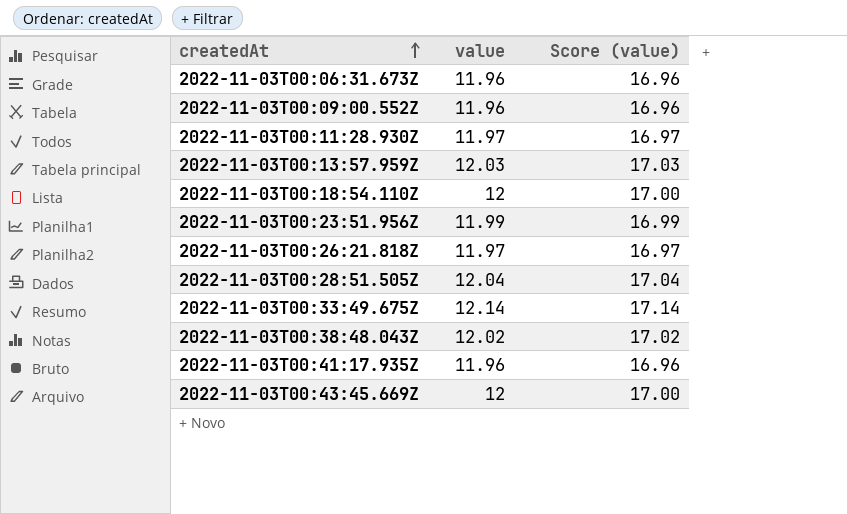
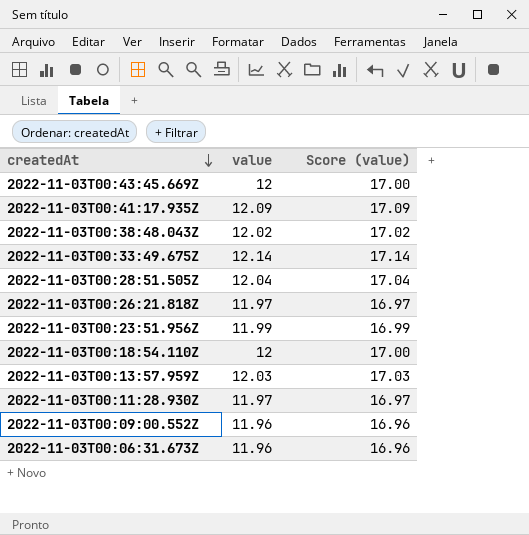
row order: createdAt ascending -> createdAt descending
2022-11-03T00:41:17.935Z | value: 11.96 -> 12.09
2022-11-03T00:41:17.935Z | Score (value): 16.96 -> 17.09

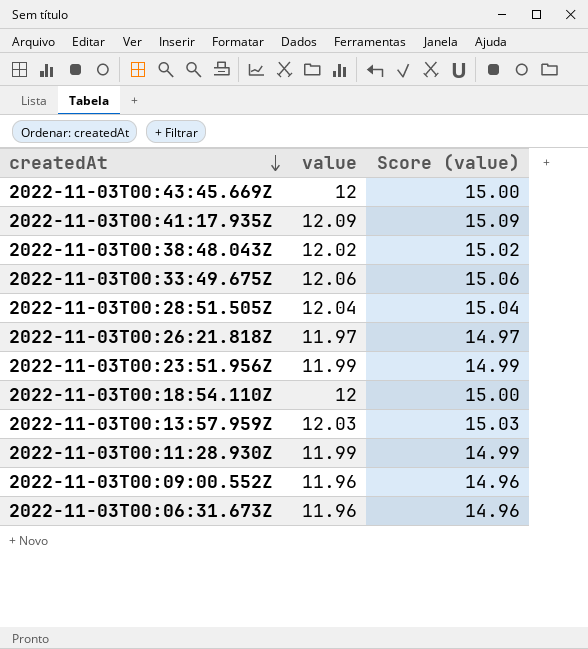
column Score (value) | formula: [value] + 5 -> [value] + 3
2022-11-03T00:33:49.675Z | value: 12.14 -> 12.06
2022-11-03T00:11:28.930Z | value: 11.97 -> 11.99

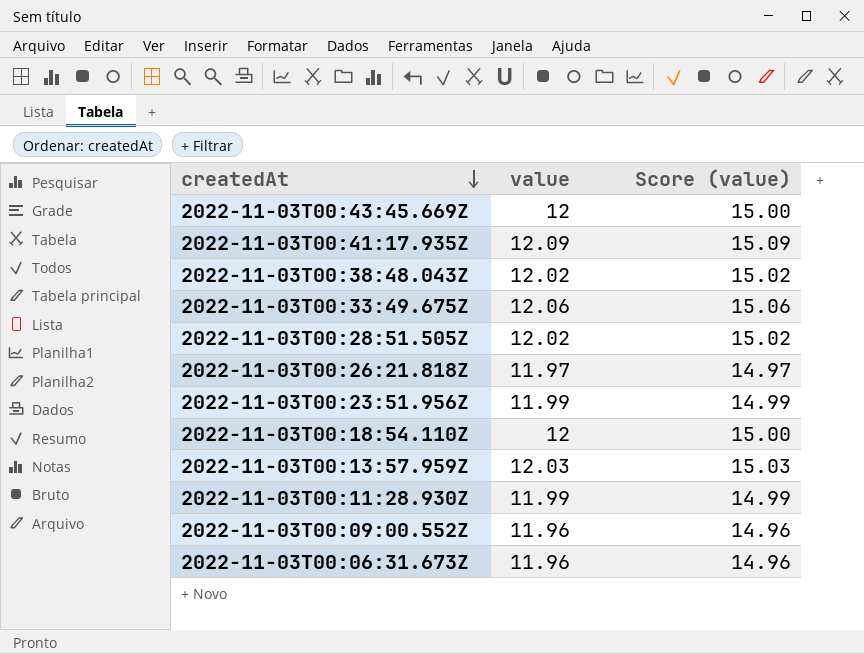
2022-11-03T00:28:51.505Z | value: 12.04 -> 12.02
2022-11-03T00:28:51.505Z | Score (value): 15.04 -> 15.02

